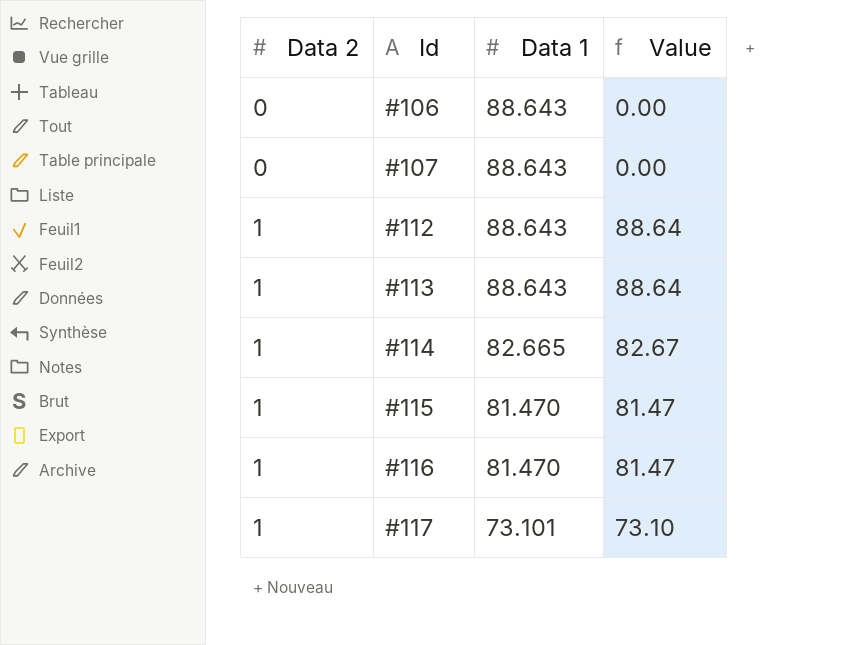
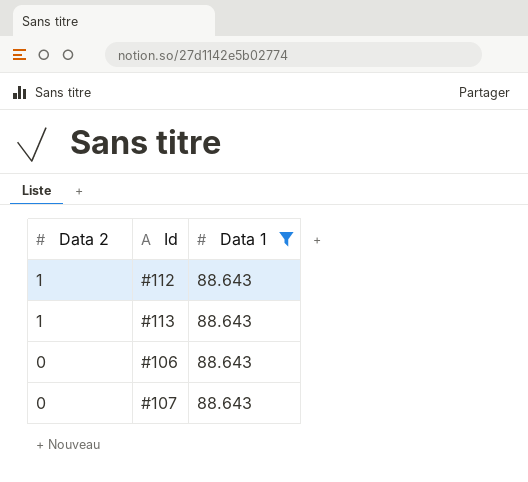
filter: none -> Data 1 = 88.643
row order: Data 2 ascending -> Data 2 descending
column Value | formula: [Data 2] * [Data 1] -> none

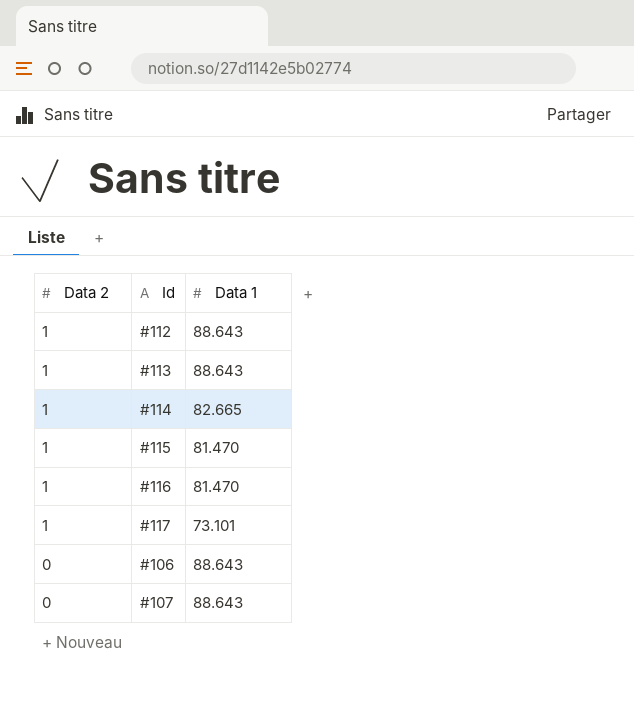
filter: Data 1 = 88.643 -> none

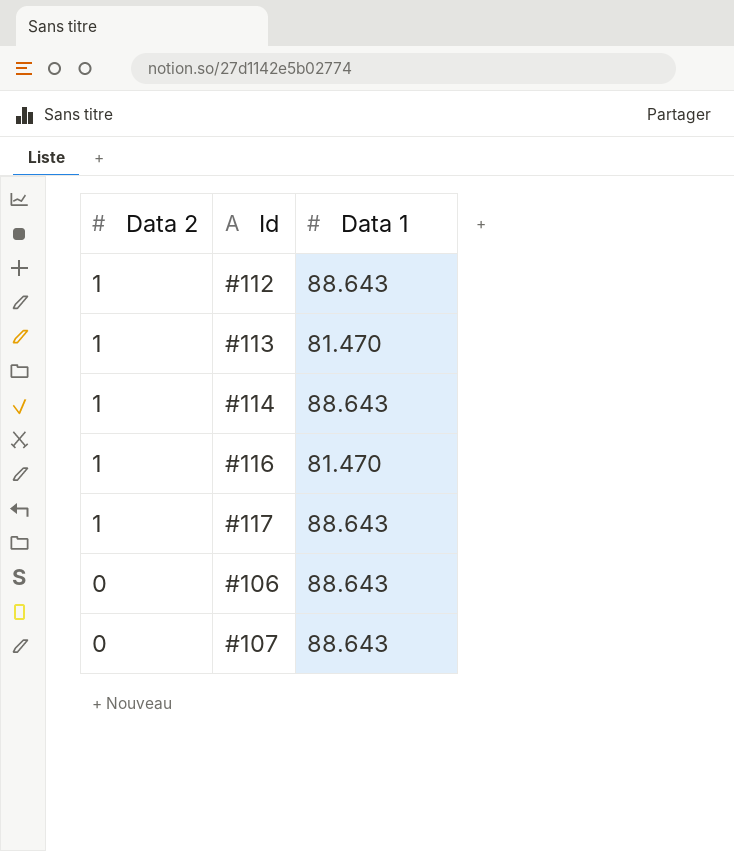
row #115: 1 | 81.470 -> none
#113 | Data 1: 88.643 -> 81.470
#114 | Data 1: 82.665 -> 88.643
#117 | Data 1: 73.101 -> 88.643

